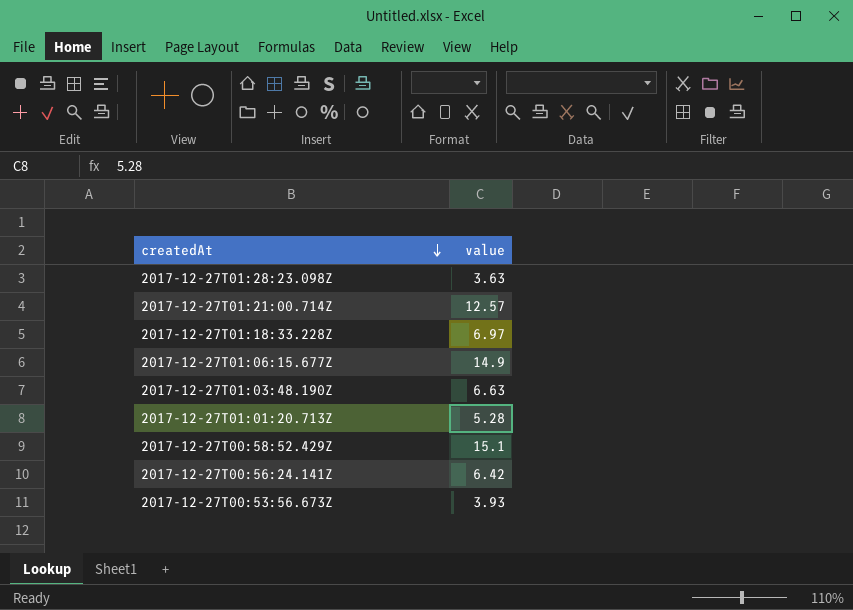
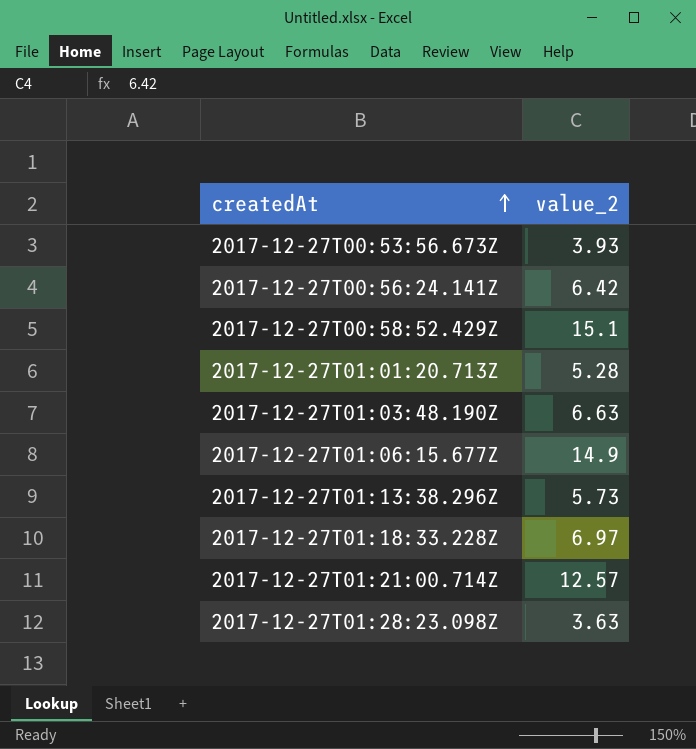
row order: createdAt descending -> createdAt ascending
column name: value -> value_2
row 2017-12-27T01:13:38.296Z: none -> 5.73

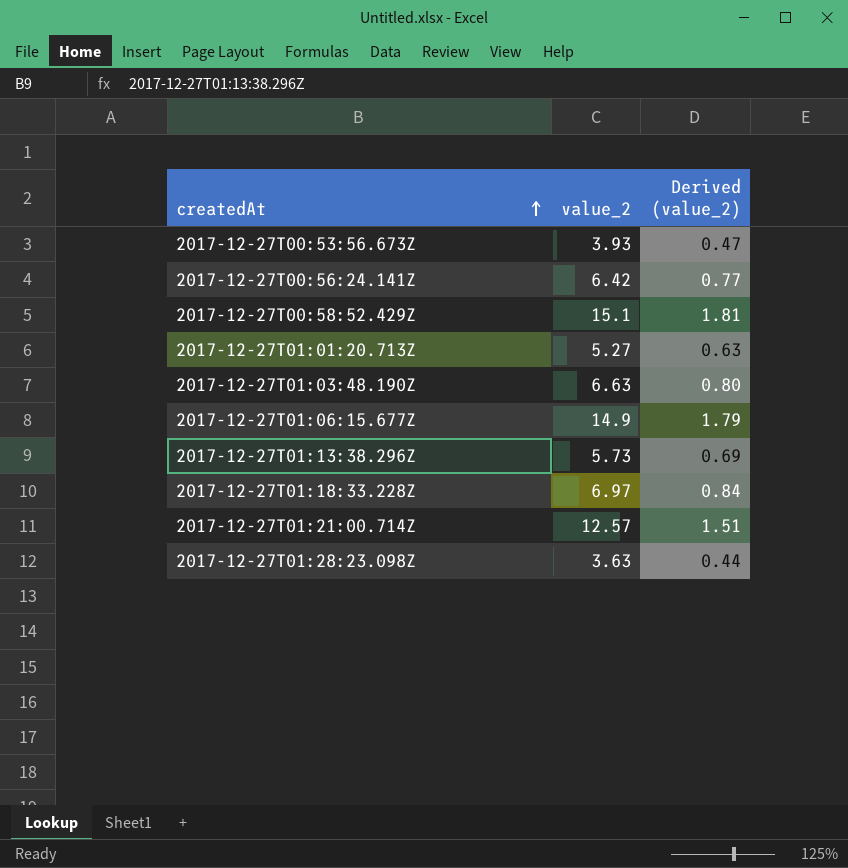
column Derived (value_2) | formula: none -> [value_2] * 0.12
2017-12-27T01:01:20.713Z | value_2: 5.28 -> 5.27

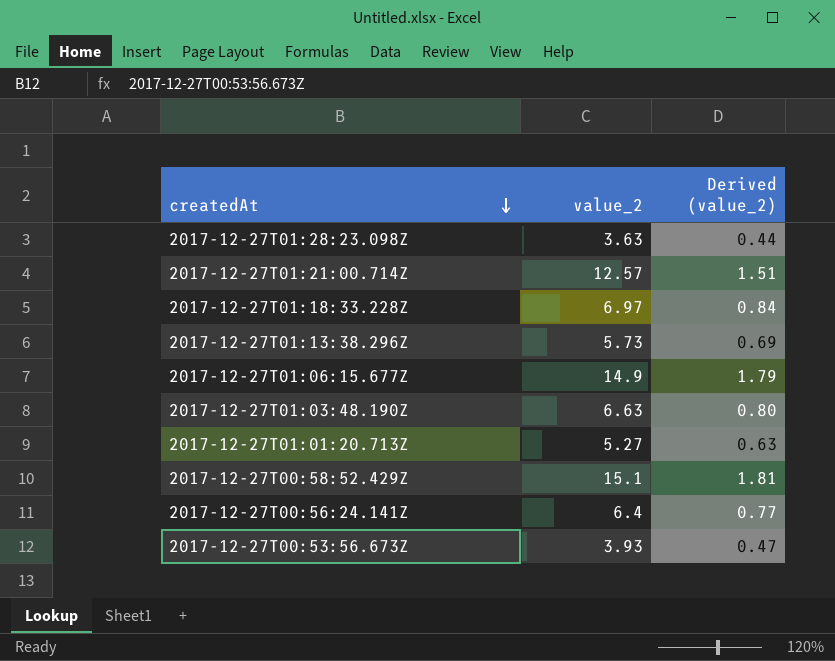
row order: createdAt ascending -> createdAt descending
2017-12-27T00:56:24.141Z | value_2: 6.42 -> 6.4

